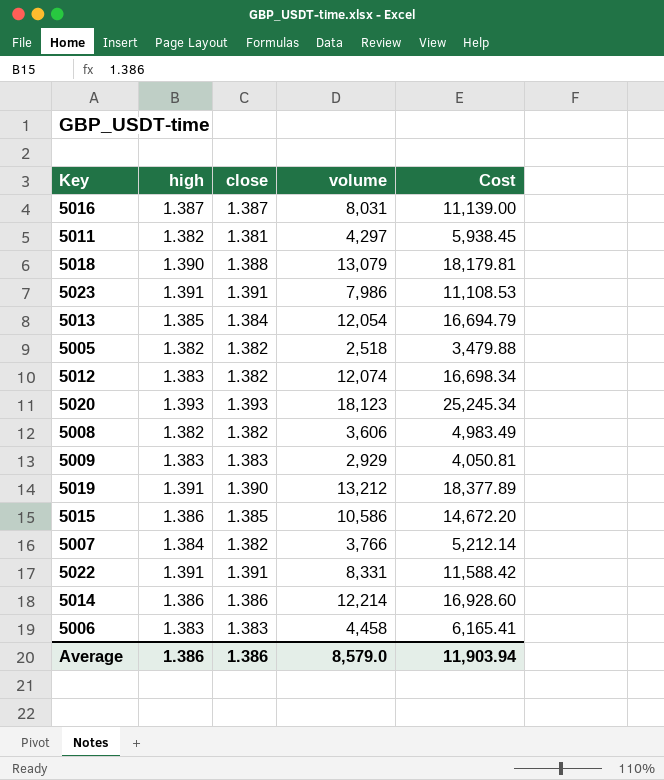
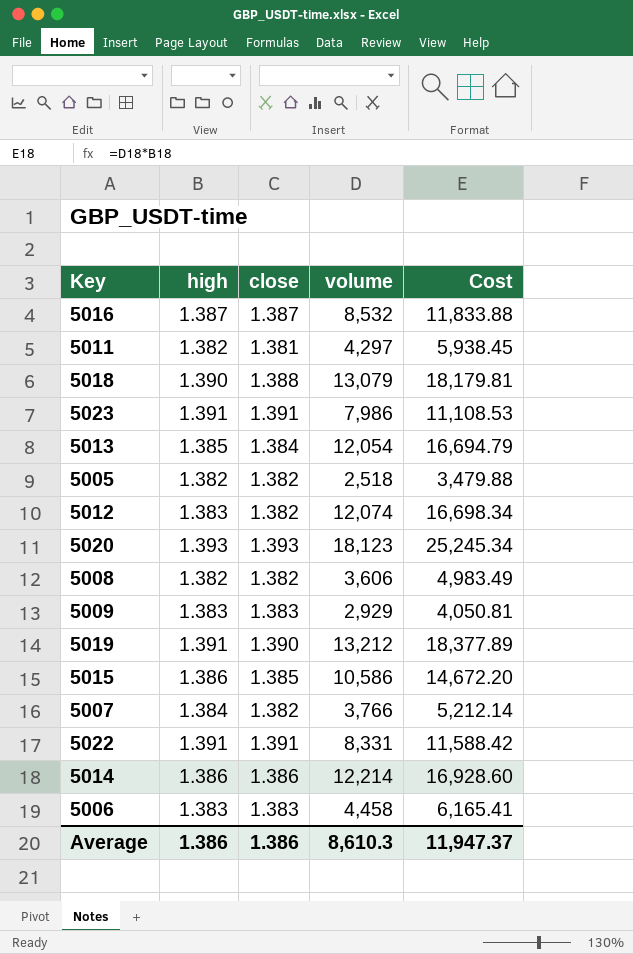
5016 | volume: 8,031 -> 8,532
5016 | Cost: 11,139.00 -> 11,833.88
Average | volume: 8,579.0 -> 8,610.3
Average | Cost: 11,903.94 -> 11,947.37

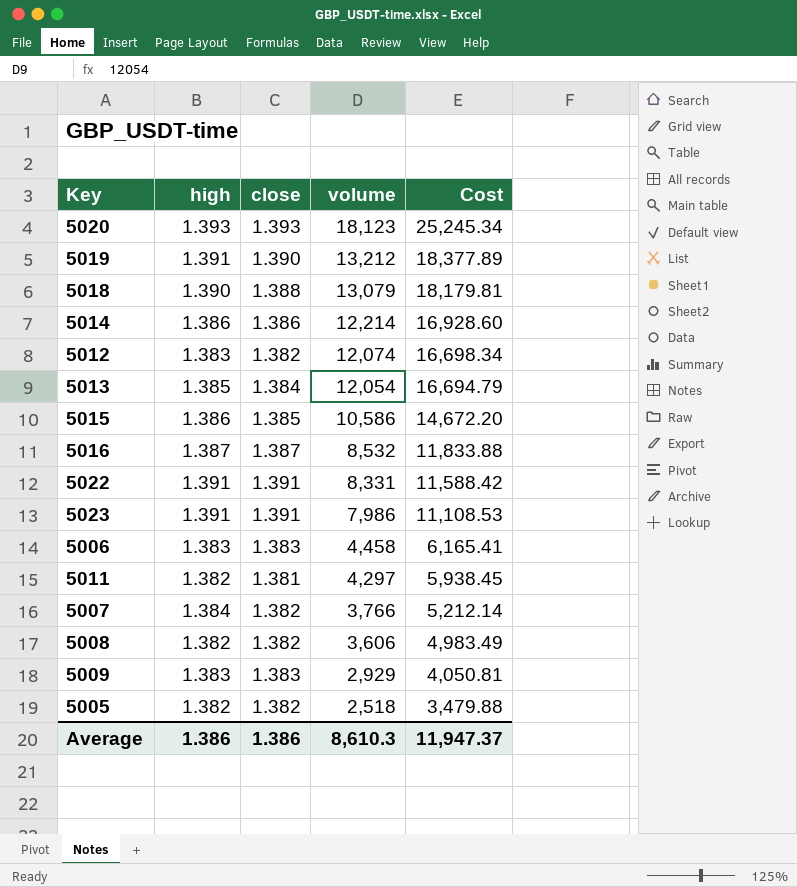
row order: none -> volume descending

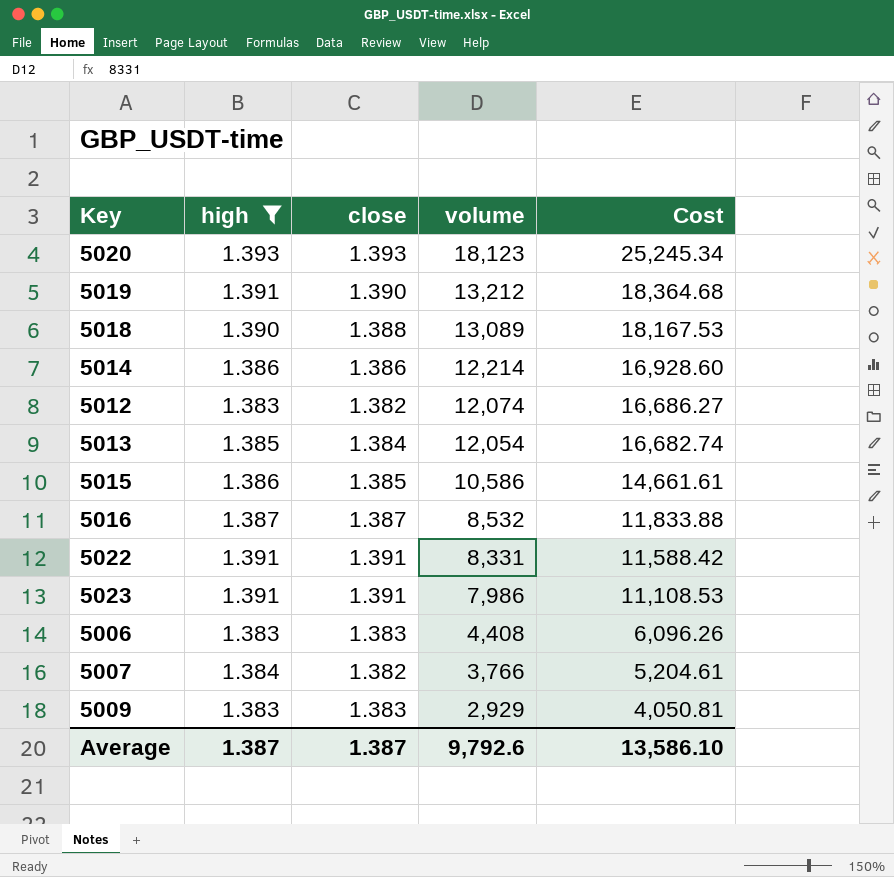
filter: none -> high != 1.382
column Cost | formula: [high] * [volume] -> [close] * [volume]
5018 | volume: 13,079 -> 13,089
5006 | volume: 4,458 -> 4,408
Average | high: 1.386 -> 1.387
Average | close: 1.386 -> 1.387
Average | volume: 8,610.3 -> 9,792.6
Average | Cost: 11,947.37 -> 13,586.10

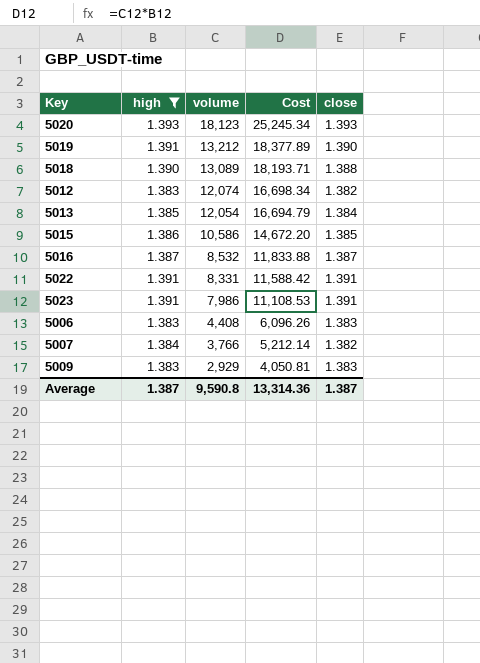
column Cost | formula: [close] * [volume] -> [high] * [volume]
column close | position: 3 -> 5
row 5014: 1.386 | 1.386 | 12,214 | 16,928.60 -> none
Average | volume: 9,792.6 -> 9,590.8
Average | Cost: 13,586.10 -> 13,314.36

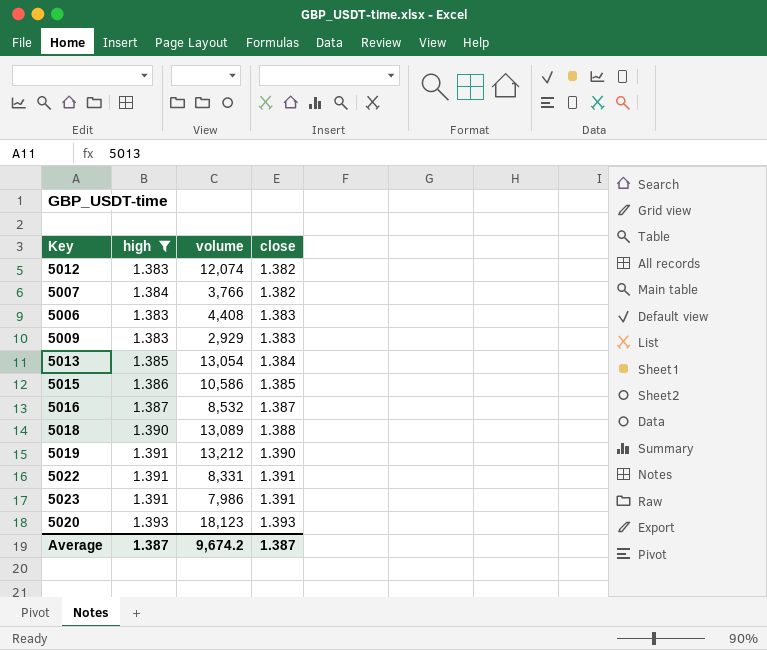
row order: volume descending -> close ascending
column Cost | formula: [high] * [volume] -> none
5013 | volume: 12,054 -> 13,054
Average | volume: 9,590.8 -> 9,674.2

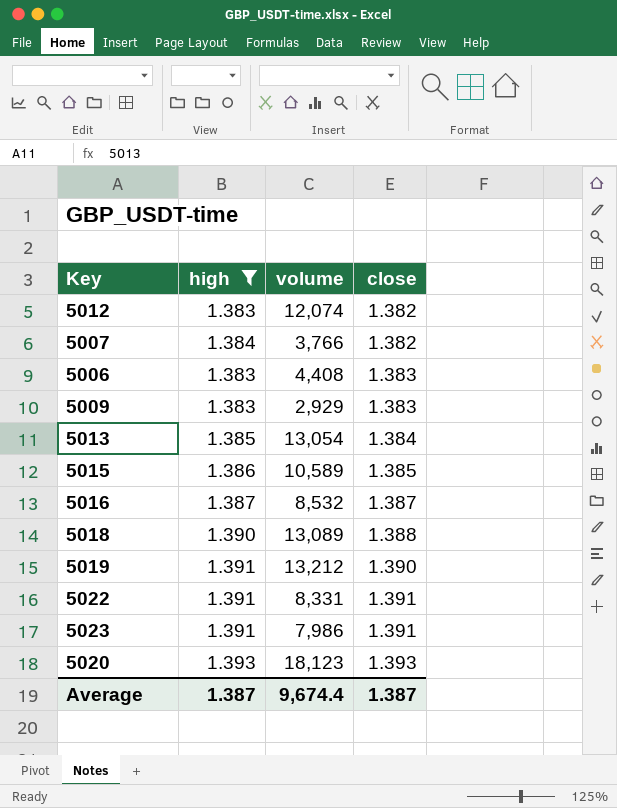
5015 | volume: 10,586 -> 10,589
Average | volume: 9,674.2 -> 9,674.4

